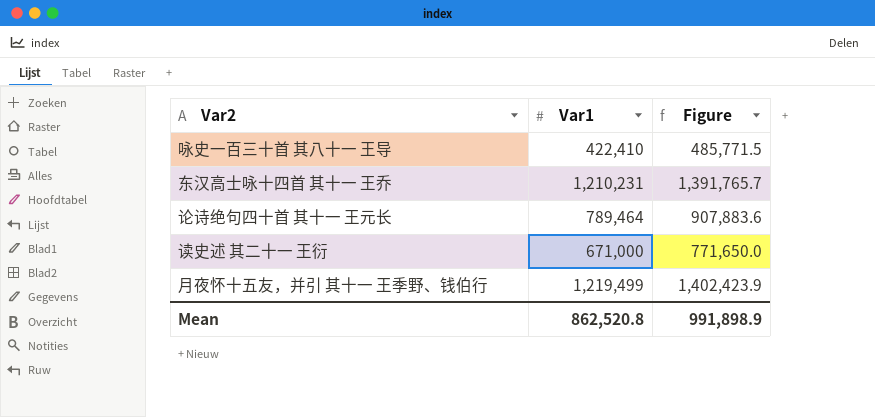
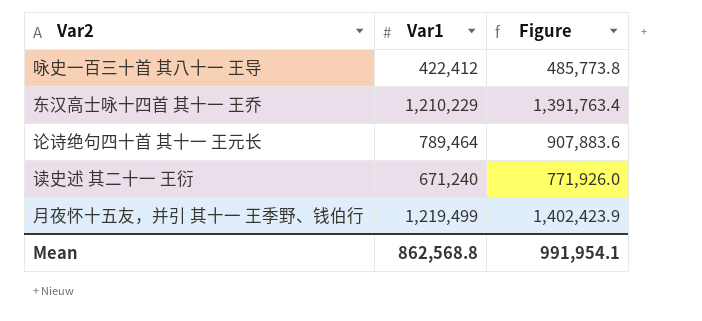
咏史一百三十首 其八十一 王导 | Var1: 422,410 -> 422,412
咏史一百三十首 其八十一 王导 | Figure: 485,771.5 -> 485,773.8
东汉高士咏十四首 其十一 王乔 | Var1: 1,210,231 -> 1,210,229
东汉高士咏十四首 其十一 王乔 | Figure: 1,391,765.7 -> 1,391,763.4
读史述 其二十一 王衍 | Var1: 671,000 -> 671,240
读史述 其二十一 王衍 | Figure: 771,650.0 -> 771,926.0
Mean | Var1: 862,520.8 -> 862,568.8
Mean | Figure: 991,898.9 -> 991,954.1

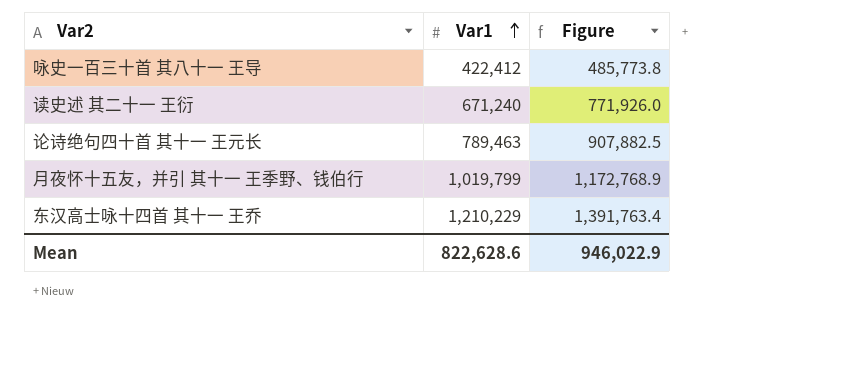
row order: none -> Var1 ascending
论诗绝句四十首 其十一 王元长 | Var1: 789,464 -> 789,463
论诗绝句四十首 其十一 王元长 | Figure: 907,883.6 -> 907,882.5
月夜怀十五友，并引 其十一 王季野、钱伯行 | Var1: 1,219,499 -> 1,019,799
月夜怀十五友，并引 其十一 王季野、钱伯行 | Figure: 1,402,423.9 -> 1,172,768.9
Mean | Var1: 862,568.8 -> 822,628.6
Mean | Figure: 991,954.1 -> 946,022.9

